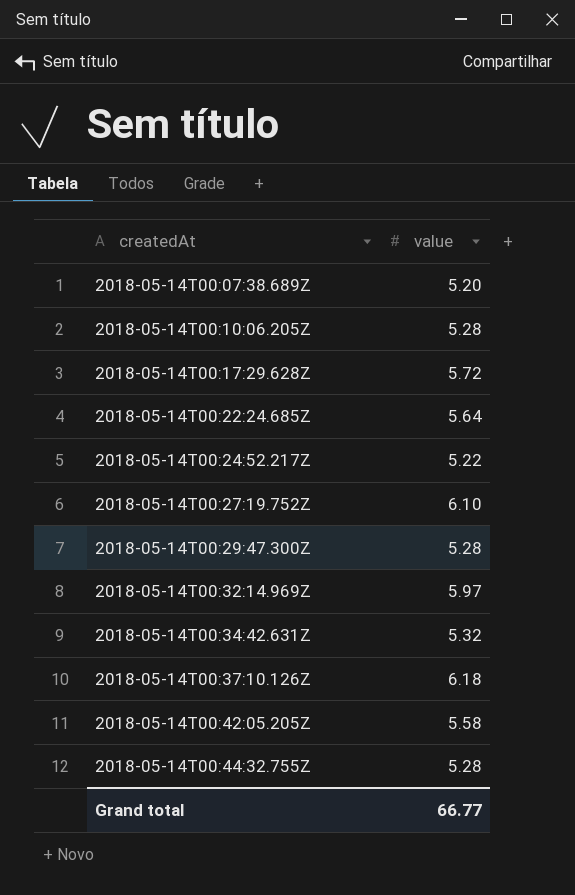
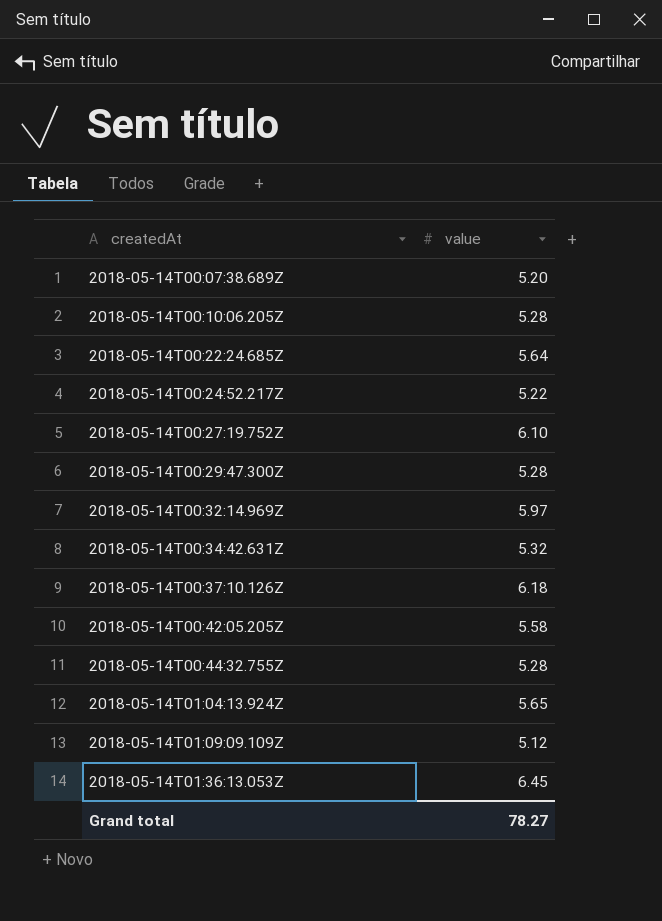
row 2018-05-14T00:17:29.628Z: 5.72 -> none
row 2018-05-14T01:04:13.924Z: none -> 5.65
row 2018-05-14T01:09:09.109Z: none -> 5.12
row 2018-05-14T01:36:13.053Z: none -> 6.45
Grand total | value: 66.77 -> 78.27

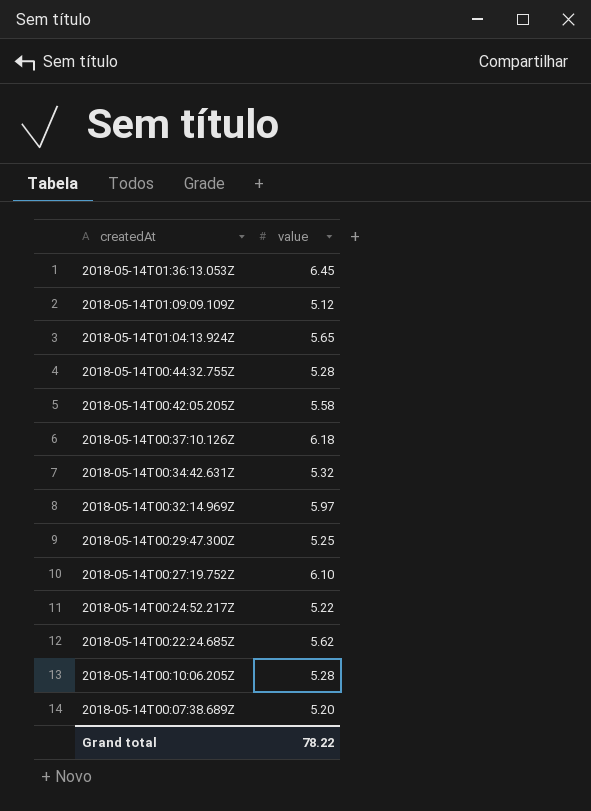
row order: createdAt ascending -> createdAt descending
2018-05-14T00:29:47.300Z | value: 5.28 -> 5.25
2018-05-14T00:22:24.685Z | value: 5.64 -> 5.62
Grand total | value: 78.27 -> 78.22

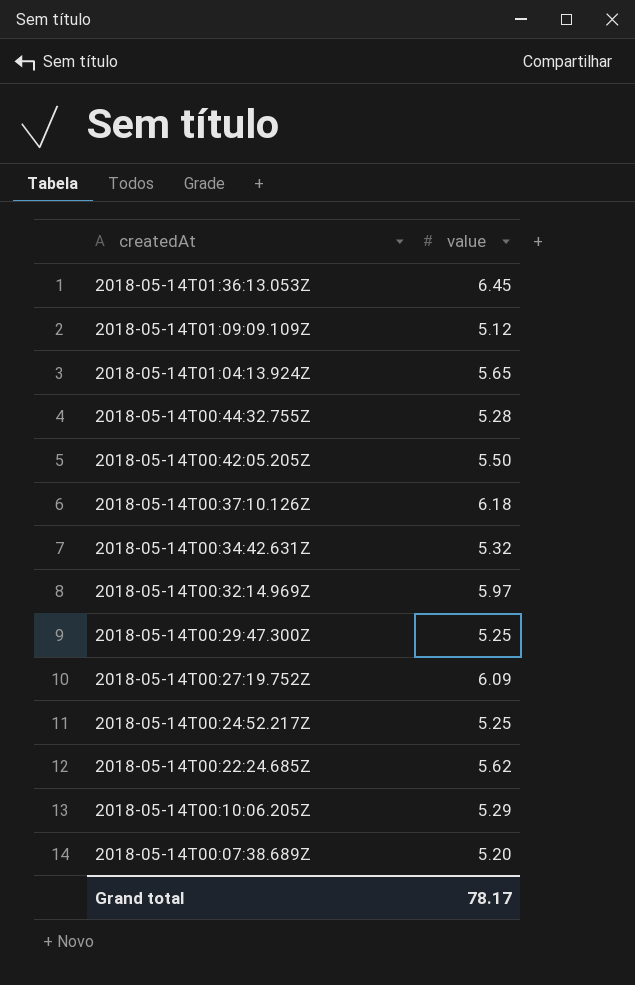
2018-05-14T00:42:05.205Z | value: 5.58 -> 5.50
2018-05-14T00:27:19.752Z | value: 6.10 -> 6.09
2018-05-14T00:24:52.217Z | value: 5.22 -> 5.25
2018-05-14T00:10:06.205Z | value: 5.28 -> 5.29
Grand total | value: 78.22 -> 78.17

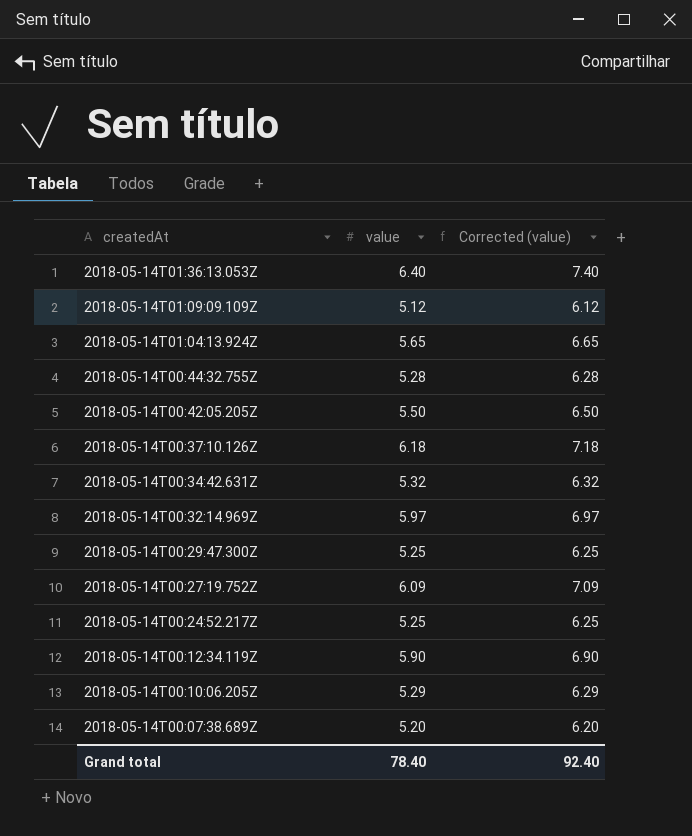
column Corrected (value) | formula: none -> [value] + 1
row 2018-05-14T00:22:24.685Z: 5.62 -> none
2018-05-14T01:36:13.053Z | value: 6.45 -> 6.40
row 2018-05-14T00:12:34.119Z: none -> 5.90 | 6.90
Grand total | value: 78.17 -> 78.40

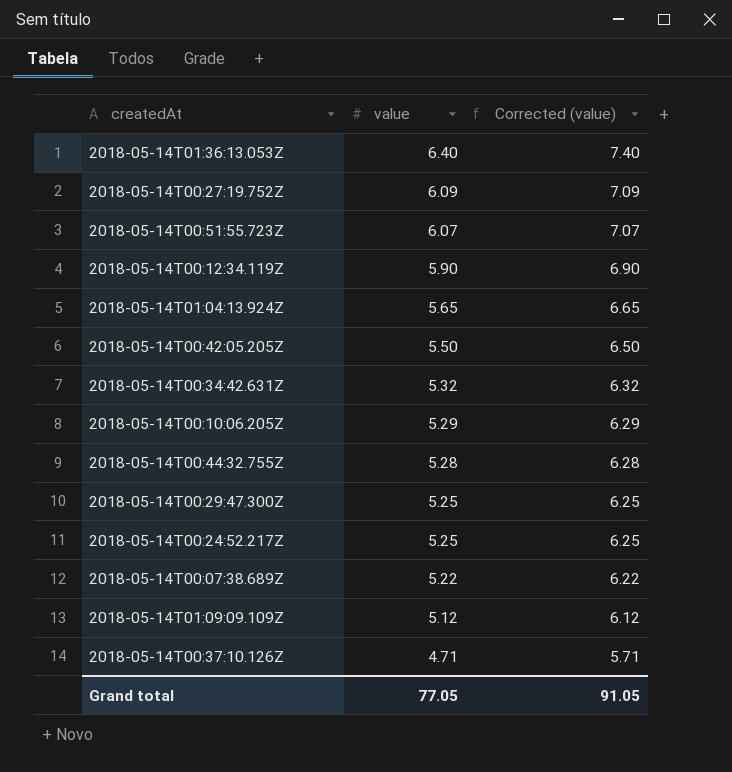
row order: createdAt descending -> value descending
row 2018-05-14T00:32:14.969Z: 5.97 | 6.97 -> none
row 2018-05-14T00:51:55.723Z: none -> 6.07 | 7.07
2018-05-14T00:07:38.689Z | value: 5.20 -> 5.22
2018-05-14T00:07:38.689Z | Corrected (value): 6.20 -> 6.22
2018-05-14T00:37:10.126Z | value: 6.18 -> 4.71
2018-05-14T00:37:10.126Z | Corrected (value): 7.18 -> 5.71
Grand total | value: 78.40 -> 77.05
Grand total | Corrected (value): 92.40 -> 91.05

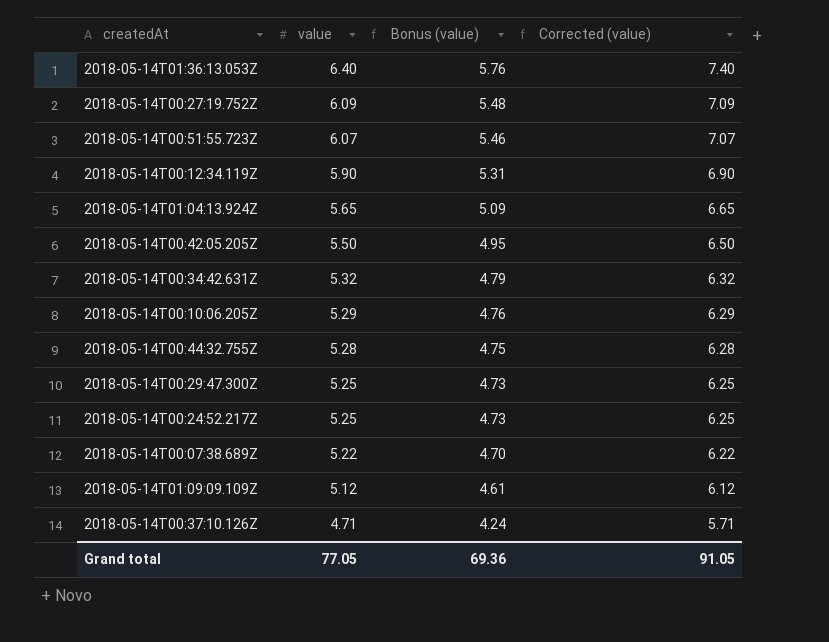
column Bonus (value) | formula: none -> [value] * 0.9

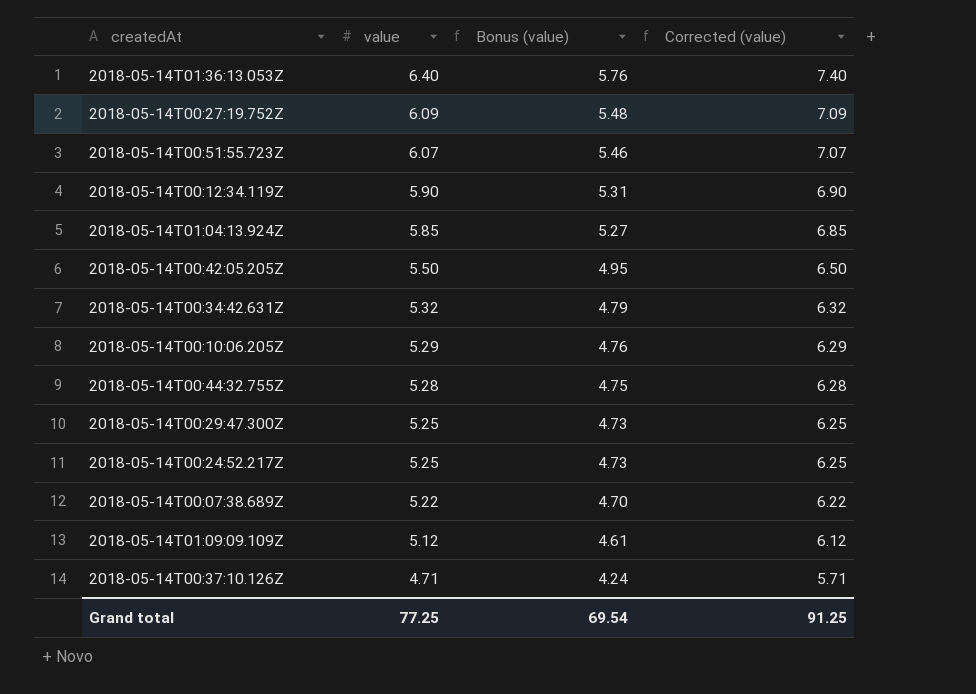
2018-05-14T01:04:13.924Z | value: 5.65 -> 5.85
2018-05-14T01:04:13.924Z | Bonus (value): 5.09 -> 5.27
2018-05-14T01:04:13.924Z | Corrected (value): 6.65 -> 6.85
Grand total | value: 77.05 -> 77.25
Grand total | Bonus (value): 69.36 -> 69.54
Grand total | Corrected (value): 91.05 -> 91.25

